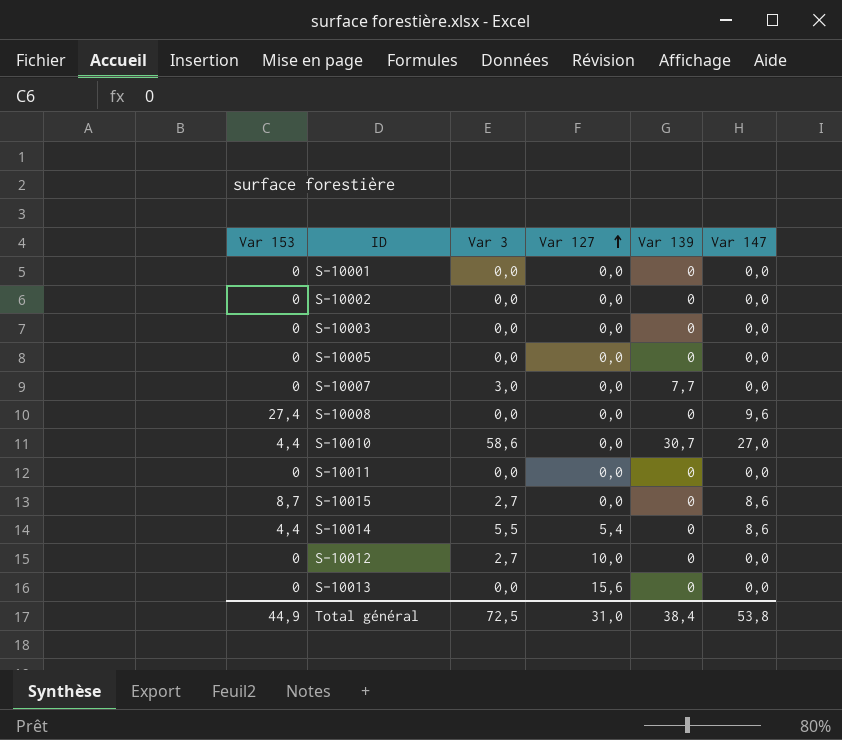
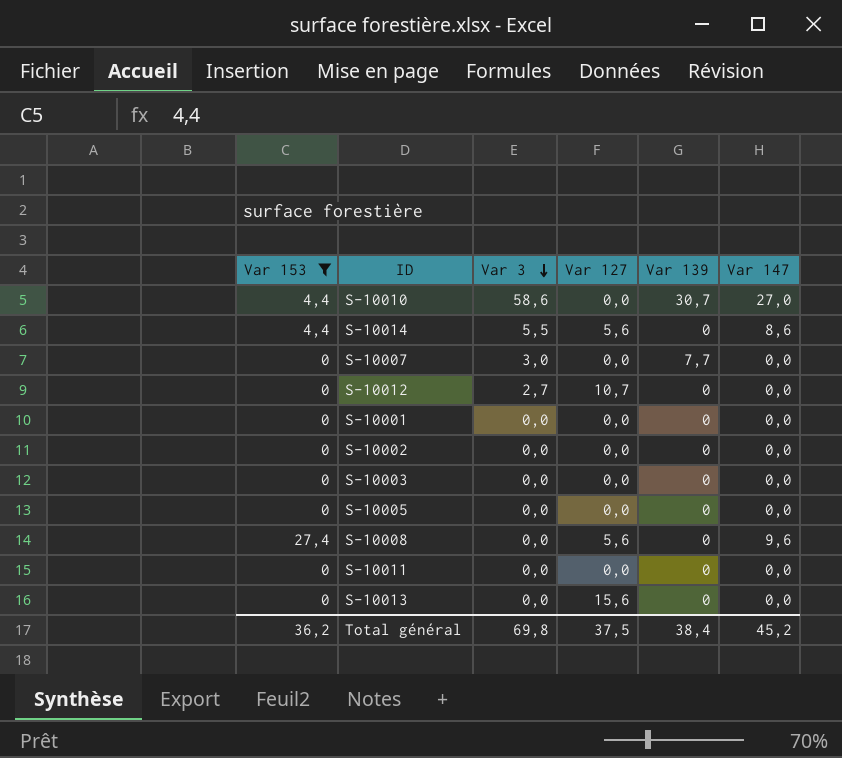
filter: none -> Var 153 != 8,7
row order: Var 127 ascending -> Var 3 descending
S-10014 | Var 127: 5,4 -> 5,6
S-10012 | Var 127: 10,0 -> 10,7
S-10008 | Var 127: 0,0 -> 5,6
Total général | Var 153: 44,9 -> 36,2
Total général | Var 3: 72,5 -> 69,8
Total général | Var 127: 31,0 -> 37,5
Total général | Var 147: 53,8 -> 45,2

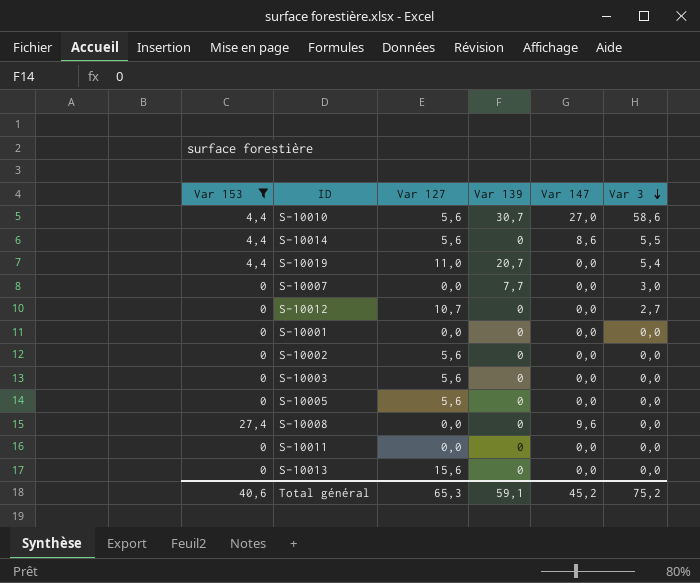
column Var 3 | position: 3 -> 6
S-10010 | Var 127: 0,0 -> 5,6
row S-10019: none -> 4,4 | 11,0 | 20,7 | 0,0 | 5,4
S-10002 | Var 127: 0,0 -> 5,6
S-10003 | Var 127: 0,0 -> 5,6
S-10005 | Var 127: 0,0 -> 5,6
S-10008 | Var 127: 5,6 -> 0,0
Total général | Var 153: 36,2 -> 40,6
Total général | Var 127: 37,5 -> 65,3
Total général | Var 139: 38,4 -> 59,1
Total général | Var 3: 69,8 -> 75,2

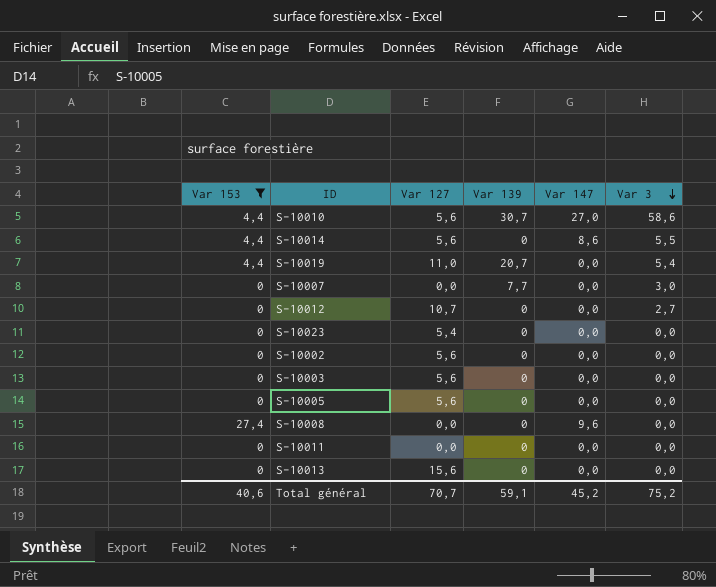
row S-10001: 0 | 0,0 | 0 | 0,0 | 0,0 -> none
row S-10023: none -> 0 | 5,4 | 0 | 0,0 | 0,0
Total général | Var 127: 65,3 -> 70,7

